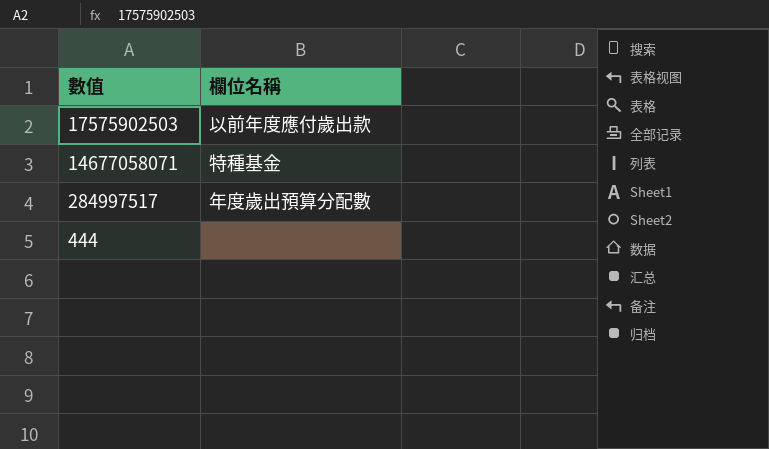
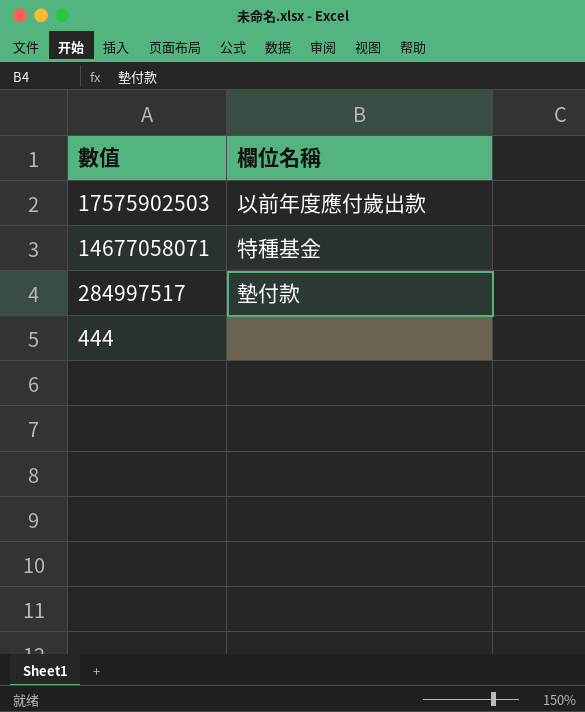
284997517 | 欄位名稱: 年度歲出預算分配數 -> 墊付款

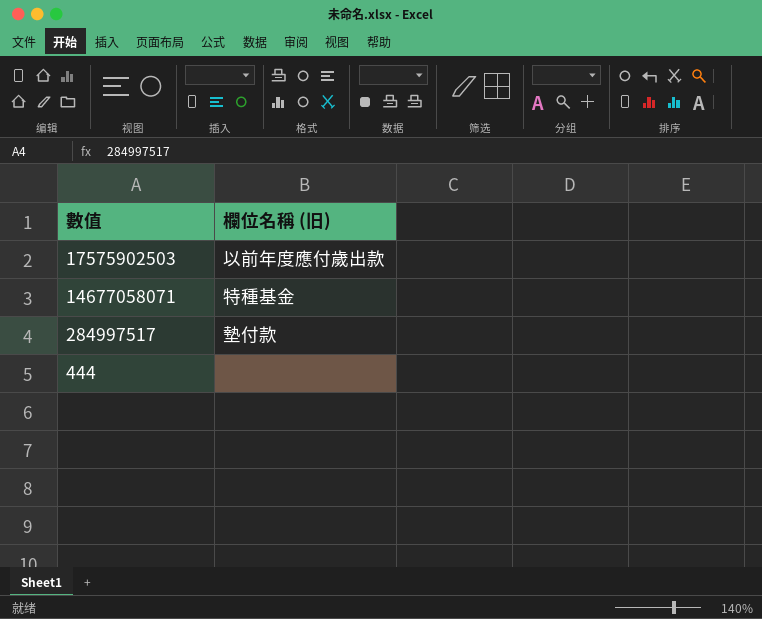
column name: 欄位名稱 -> 欄位名稱 (旧)

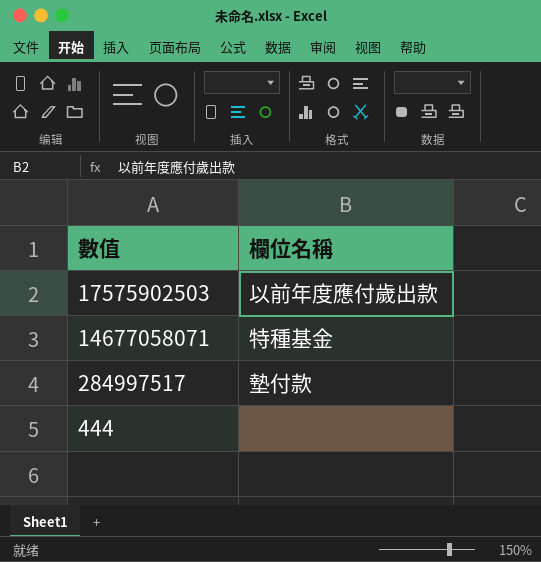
column name: 欄位名稱 (旧) -> 欄位名稱

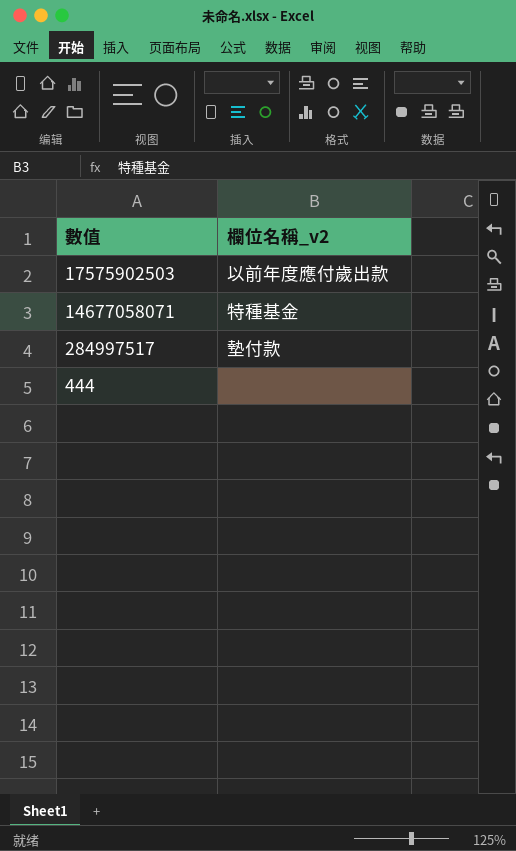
column name: 欄位名稱 -> 欄位名稱_v2

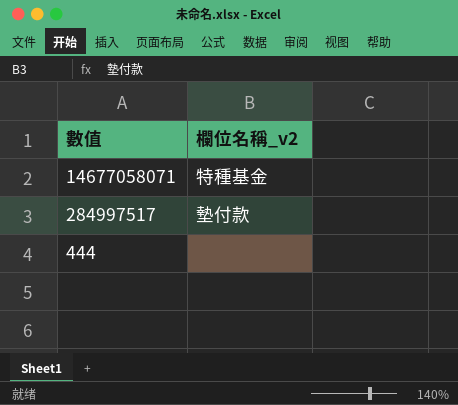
row 17575902503: 以前年度應付歲出款 -> none

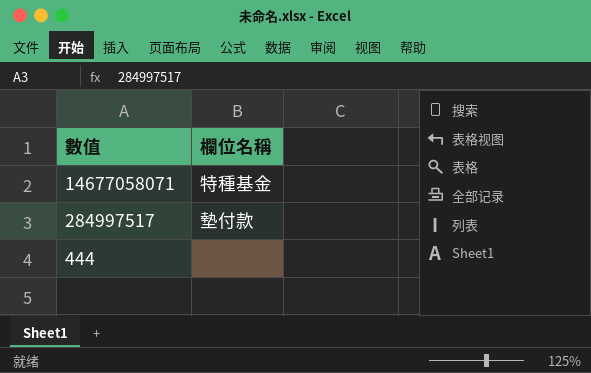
column name: 欄位名稱_v2 -> 欄位名稱

